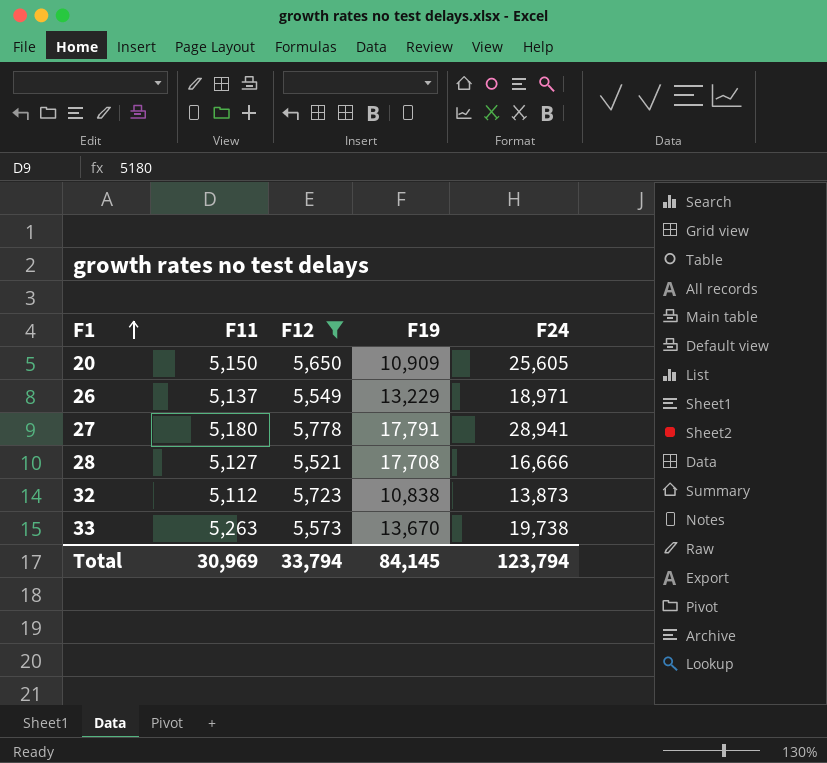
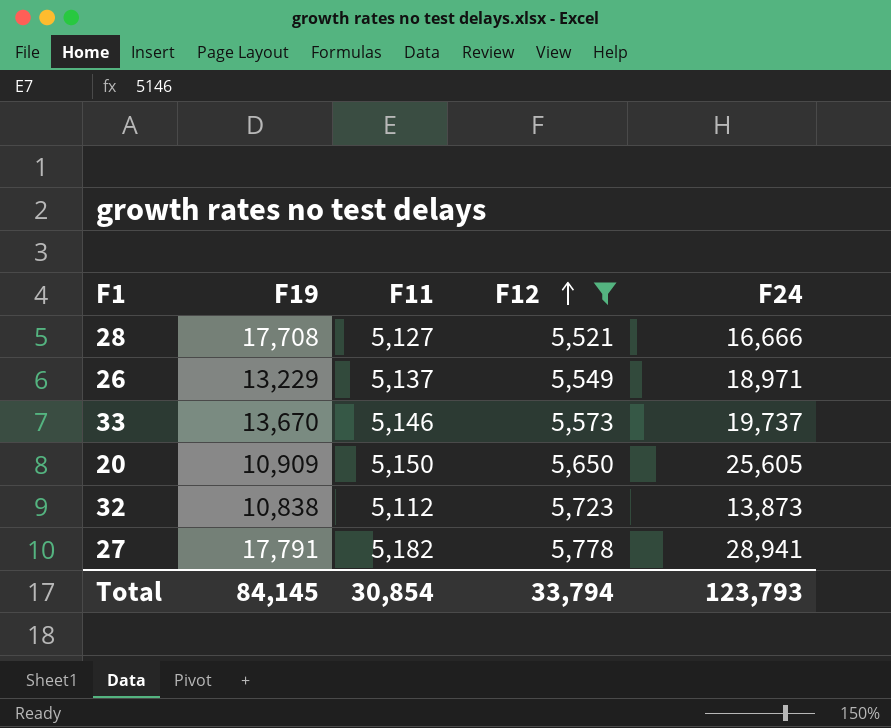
row order: F1 ascending -> F12 ascending
column F19 | position: 4 -> 2
33 | F11: 5,263 -> 5,146
33 | F24: 19,738 -> 19,737
27 | F11: 5,180 -> 5,182
Total | F11: 30,969 -> 30,854
Total | F24: 123,794 -> 123,793

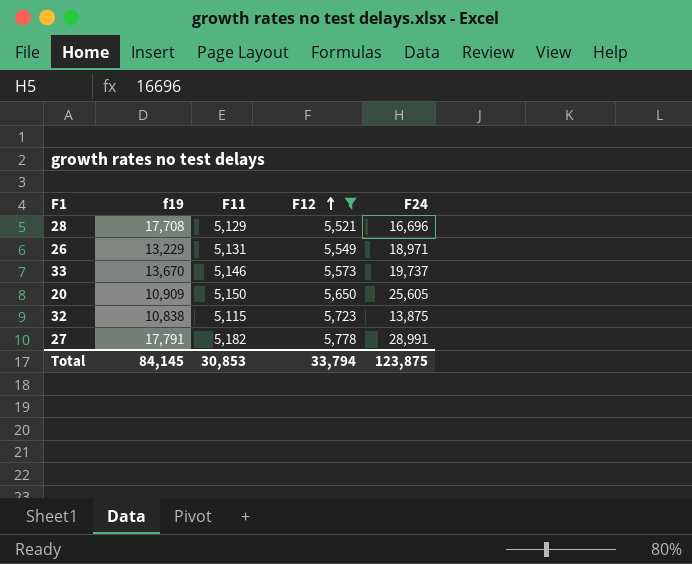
column name: F19 -> f19
28 | F11: 5,127 -> 5,129
28 | F24: 16,666 -> 16,696
26 | F11: 5,137 -> 5,131
32 | F11: 5,112 -> 5,115
32 | F24: 13,873 -> 13,875
27 | F24: 28,941 -> 28,991
Total | F11: 30,854 -> 30,853
Total | F24: 123,793 -> 123,875

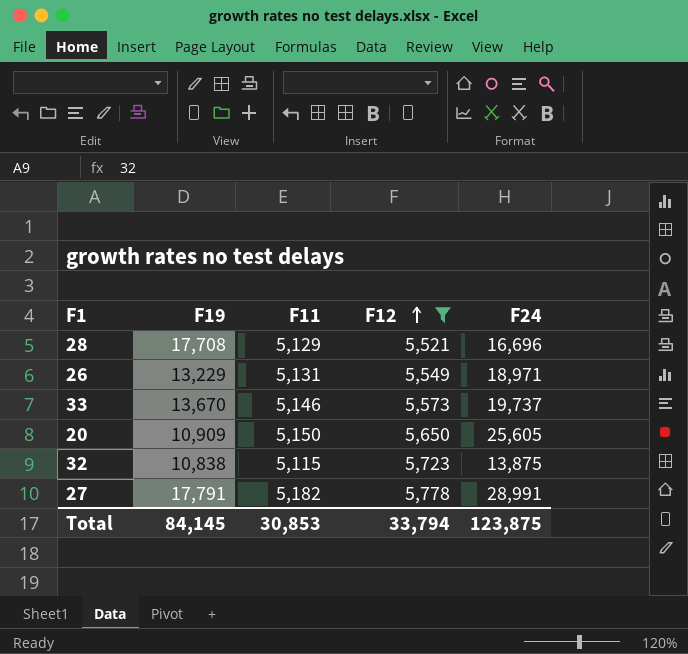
column name: f19 -> F19

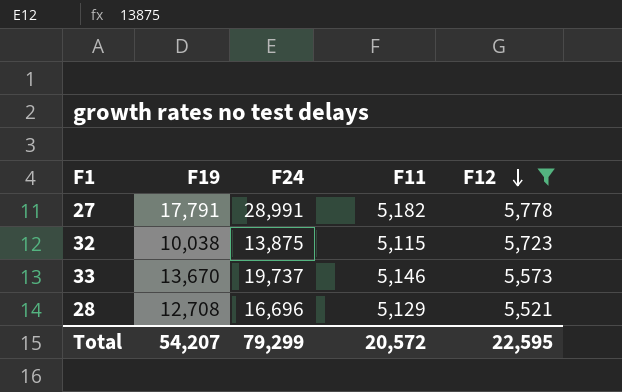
row order: F12 ascending -> F12 descending
column F24 | position: 5 -> 3
row 26: 13,229 | 5,131 | 5,549 | 18,971 -> none
row 20: 10,909 | 5,150 | 5,650 | 25,605 -> none
32 | F19: 10,838 -> 10,038
28 | F19: 17,708 -> 12,708
Total | F19: 84,145 -> 54,207
Total | F24: 123,875 -> 79,299
Total | F11: 30,853 -> 20,572
Total | F12: 33,794 -> 22,595

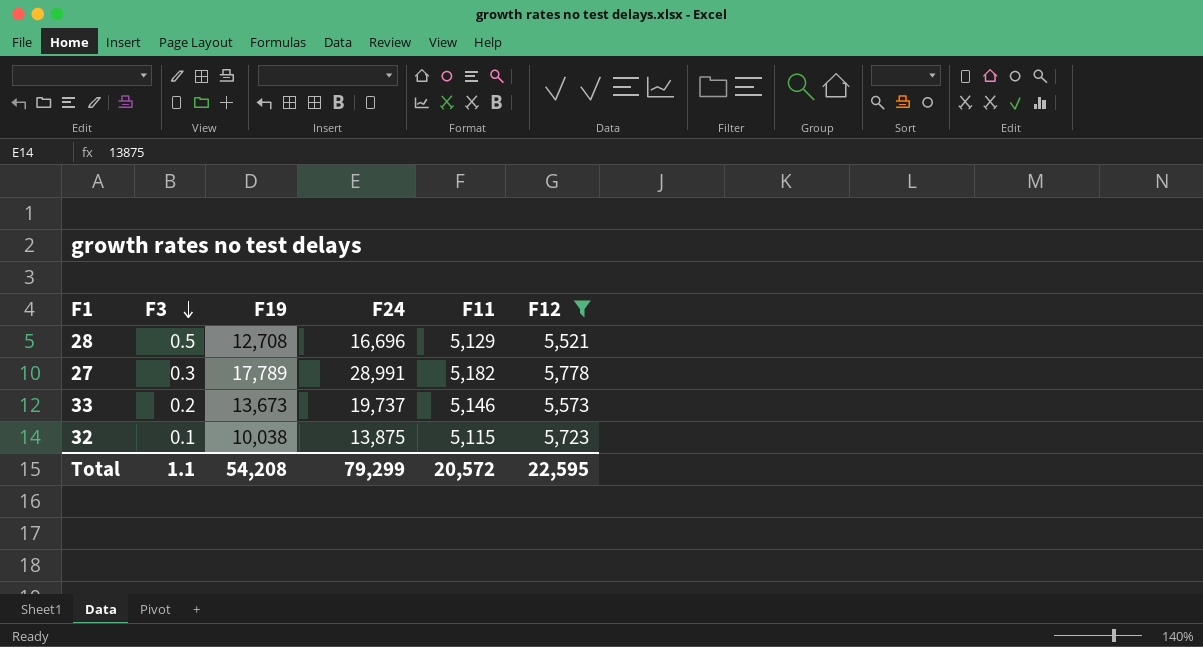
row order: F12 descending -> F3 descending
column F3 | position: none -> 2
27 | F19: 17,791 -> 17,789
33 | F19: 13,670 -> 13,673
Total | F19: 54,207 -> 54,208

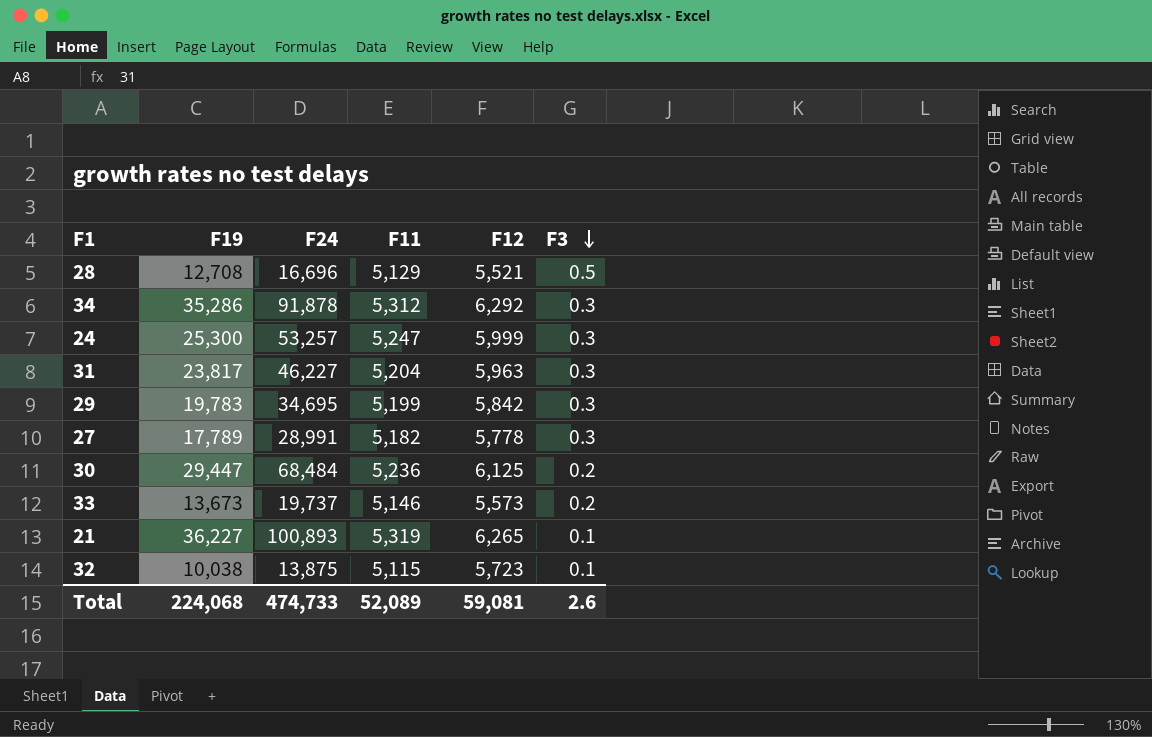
filter: F12 <= 5,778 -> none
column F3 | position: 2 -> 6
Total | F19: 54,208 -> 224,068
Total | F24: 79,299 -> 474,733
Total | F11: 20,572 -> 52,089
Total | F12: 22,595 -> 59,081
Total | F3: 1.1 -> 2.6

